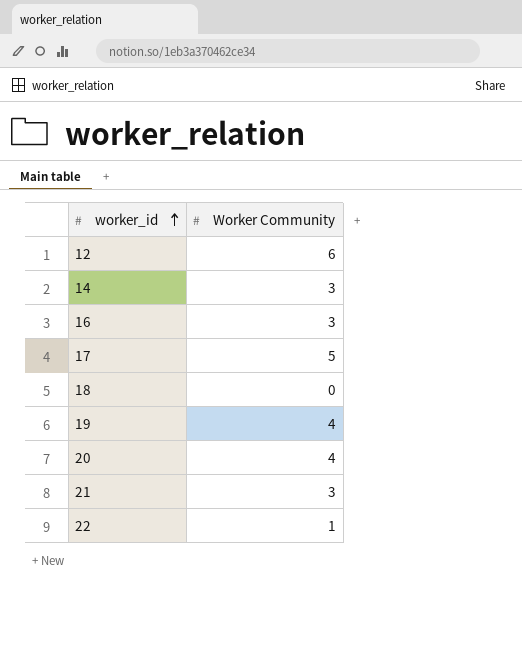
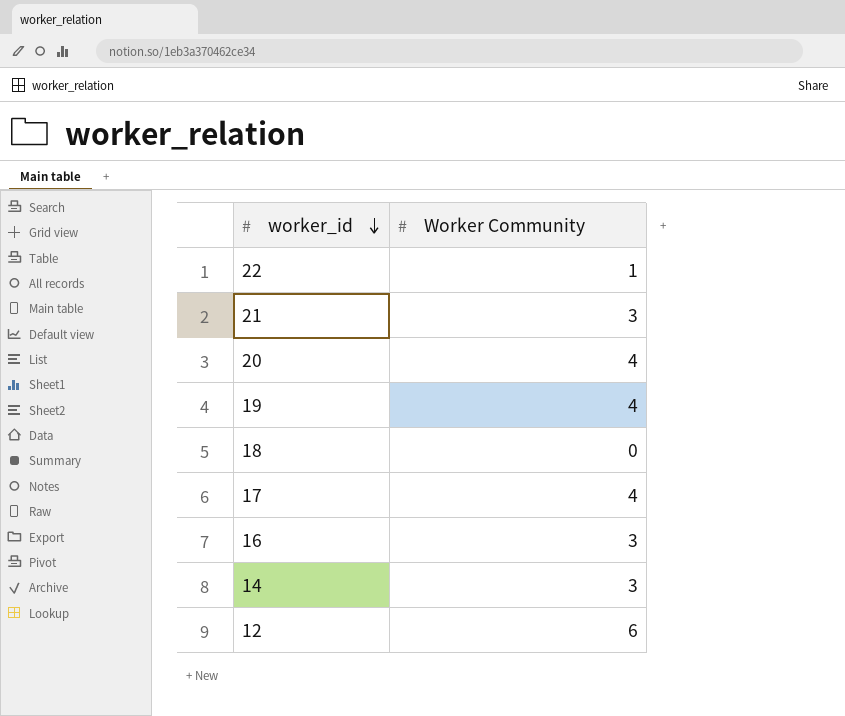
row order: worker_id ascending -> worker_id descending
17 | Worker Community: 5 -> 4

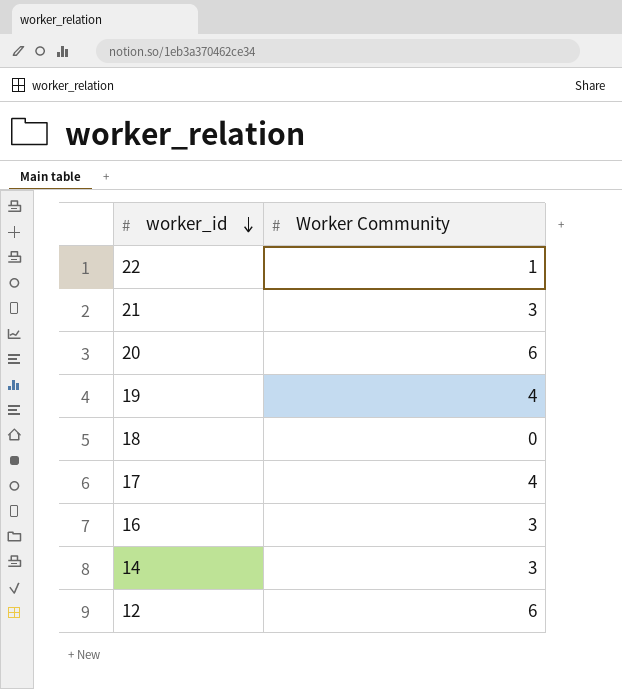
20 | Worker Community: 4 -> 6

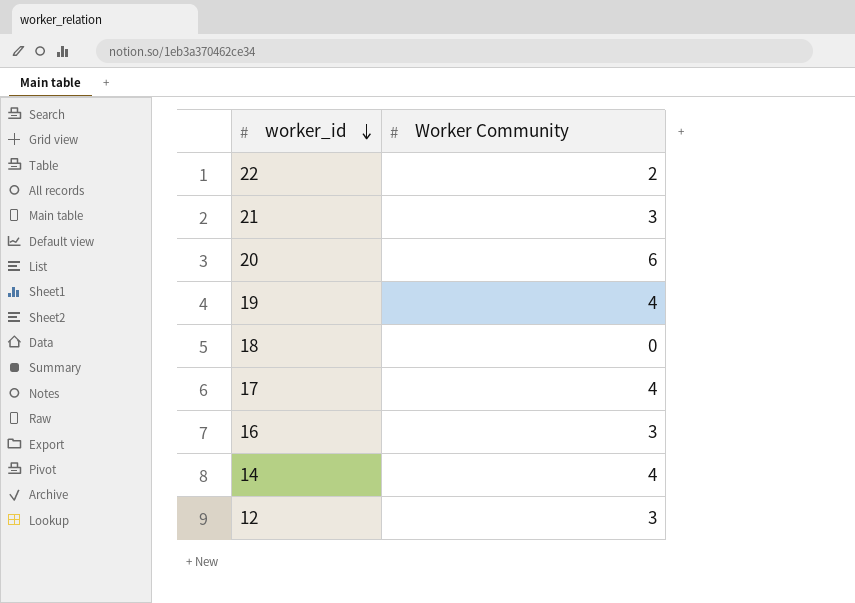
22 | Worker Community: 1 -> 2
14 | Worker Community: 3 -> 4
12 | Worker Community: 6 -> 3

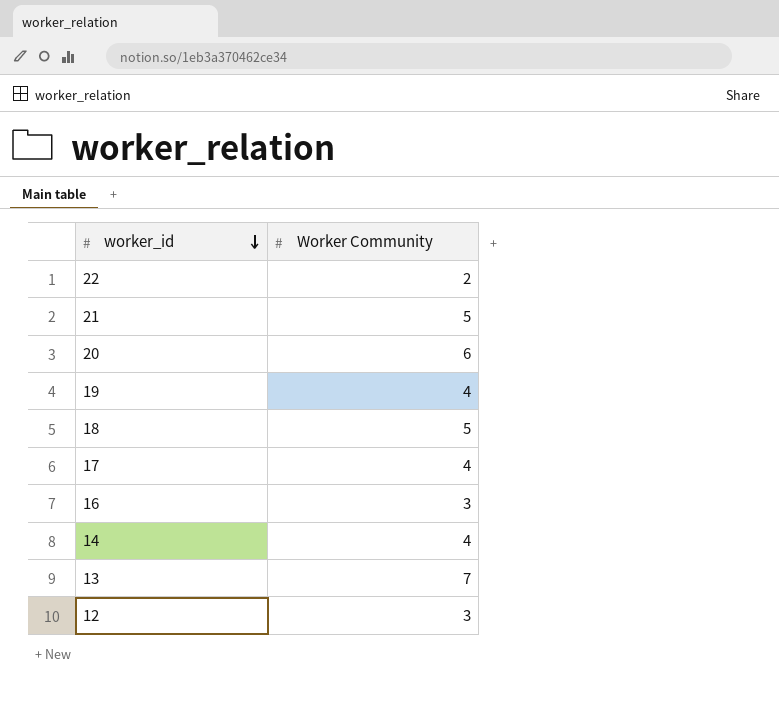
21 | Worker Community: 3 -> 5
18 | Worker Community: 0 -> 5
row 13: none -> 7

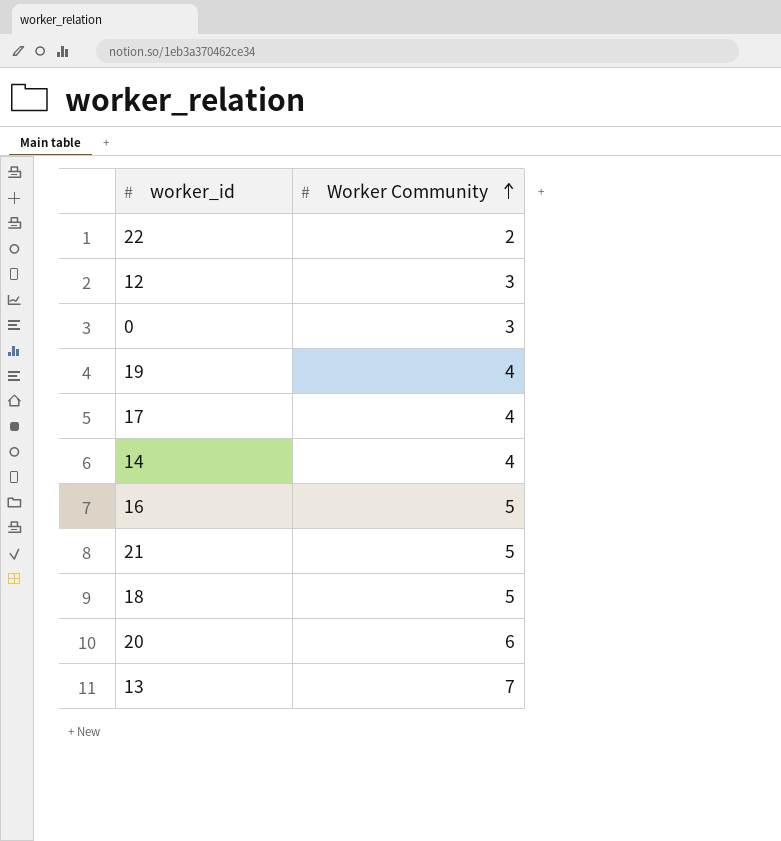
row order: worker_id descending -> Worker Community ascending
row 0: none -> 3
16 | Worker Community: 3 -> 5

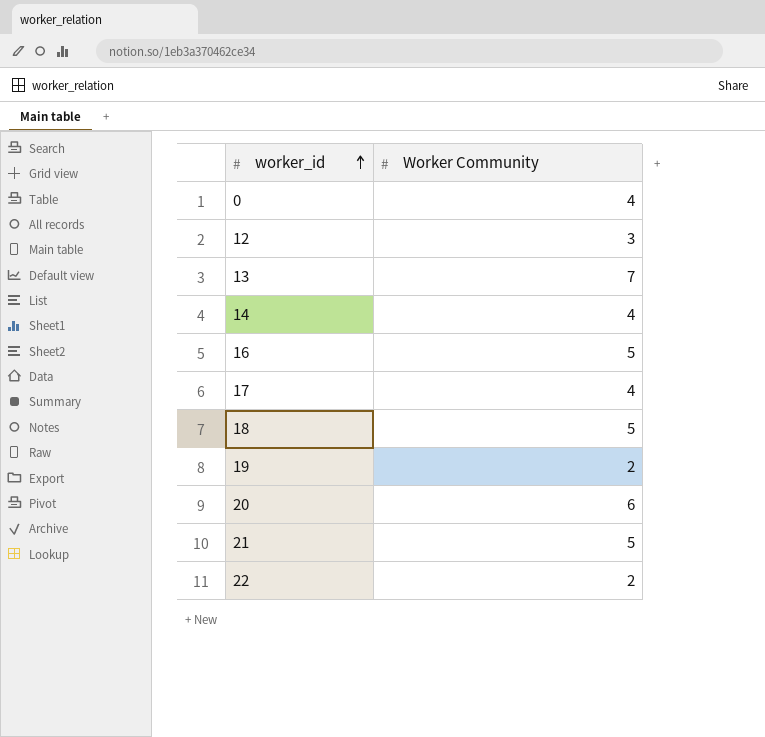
row order: Worker Community ascending -> worker_id ascending
0 | Worker Community: 3 -> 4
19 | Worker Community: 4 -> 2

